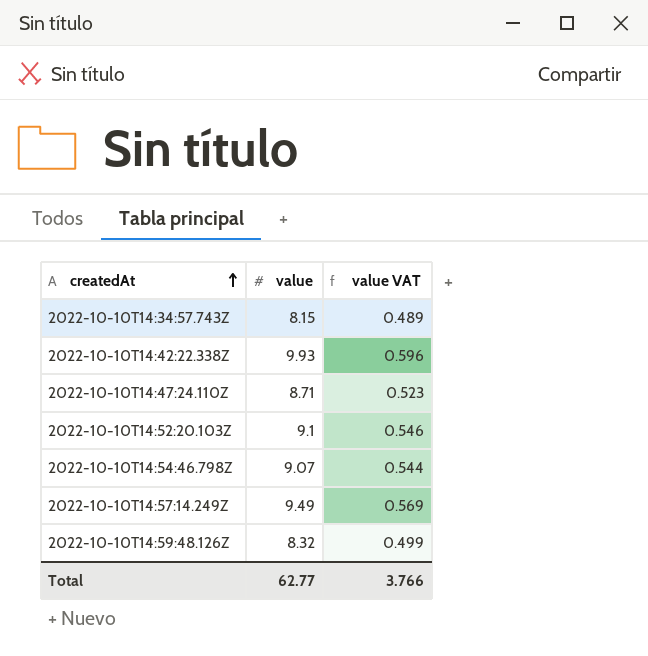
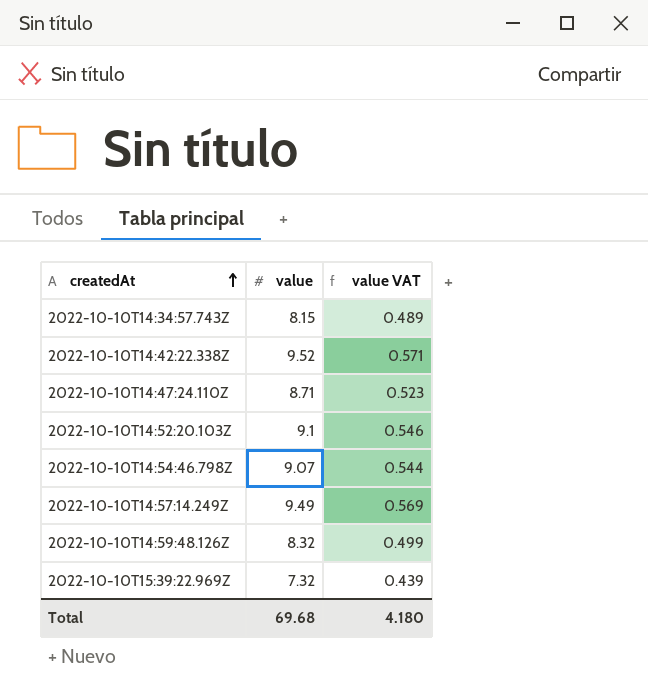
2022-10-10T14:42:22.338Z | value: 9.93 -> 9.52
2022-10-10T14:42:22.338Z | value VAT: 0.596 -> 0.571
row 2022-10-10T15:39:22.969Z: none -> 7.32 | 0.439
Total | value: 62.77 -> 69.68
Total | value VAT: 3.766 -> 4.180

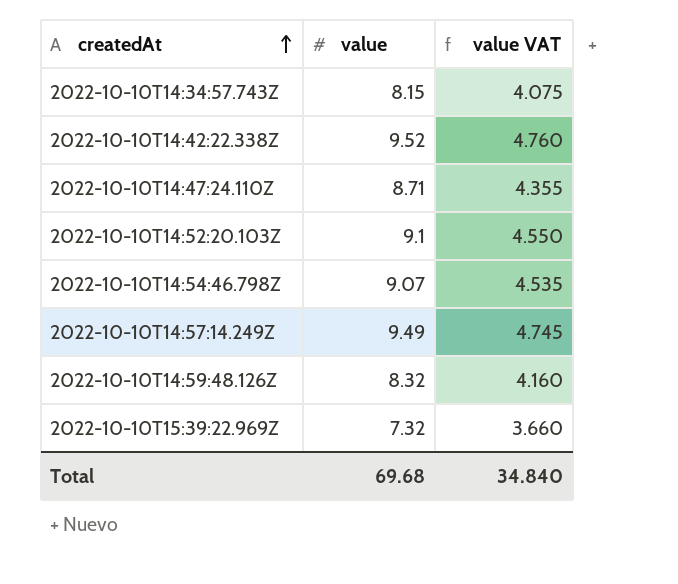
column value VAT | formula: [value] * 0.06 -> [value] * 0.5
Total | value VAT: 4.180 -> 34.840

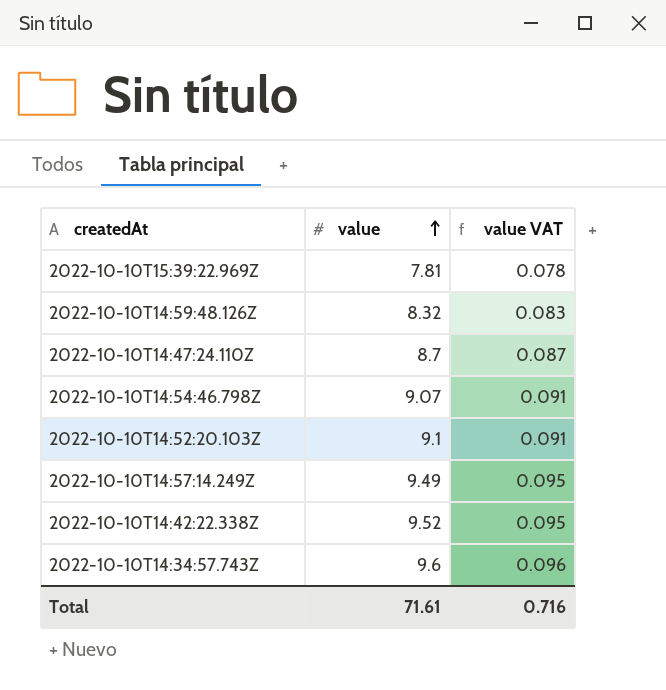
row order: createdAt ascending -> value ascending
column value VAT | formula: [value] * 0.5 -> [value] * 0.01
2022-10-10T15:39:22.969Z | value: 7.32 -> 7.81
2022-10-10T14:47:24.110Z | value: 8.71 -> 8.7
2022-10-10T14:34:57.743Z | value: 8.15 -> 9.6
Total | value: 69.68 -> 71.61
Total | value VAT: 34.840 -> 0.716

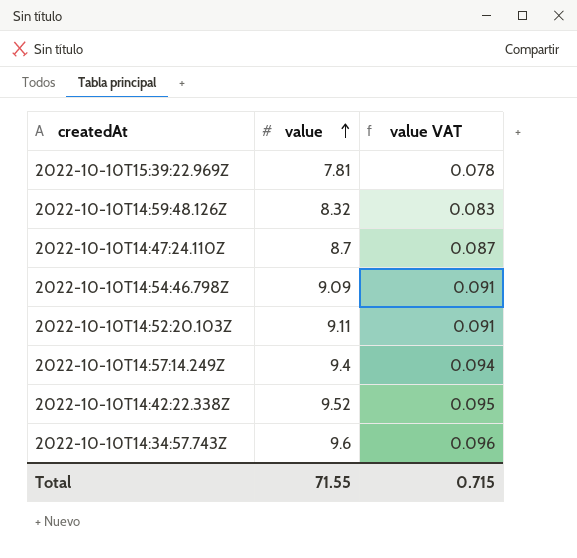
2022-10-10T14:54:46.798Z | value: 9.07 -> 9.09
2022-10-10T14:52:20.103Z | value: 9.1 -> 9.11
2022-10-10T14:57:14.249Z | value: 9.49 -> 9.4
2022-10-10T14:57:14.249Z | value VAT: 0.095 -> 0.094
Total | value: 71.61 -> 71.55
Total | value VAT: 0.716 -> 0.715

